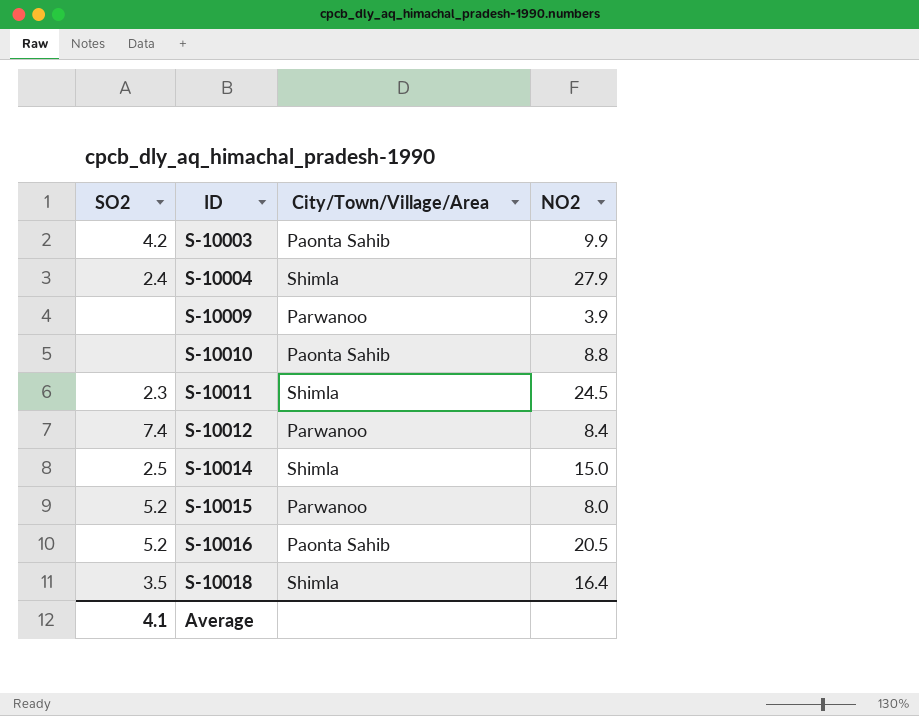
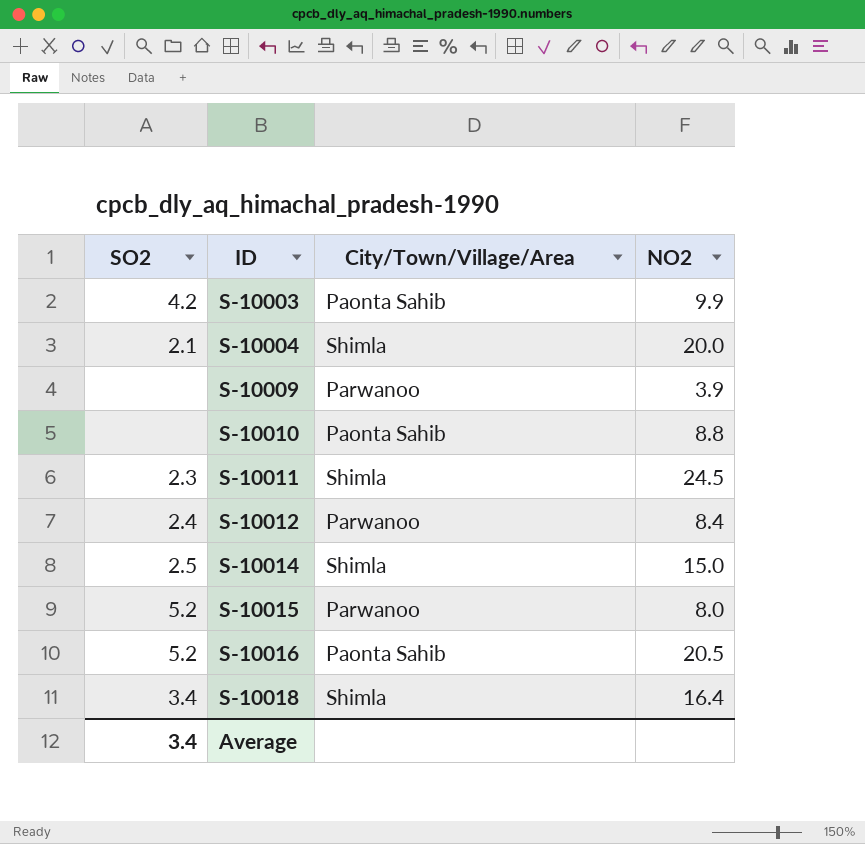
S-10004 | SO2: 2.4 -> 2.1
S-10004 | NO2: 27.9 -> 20.0
S-10012 | SO2: 7.4 -> 2.4
S-10018 | SO2: 3.5 -> 3.4
Average | SO2: 4.1 -> 3.4

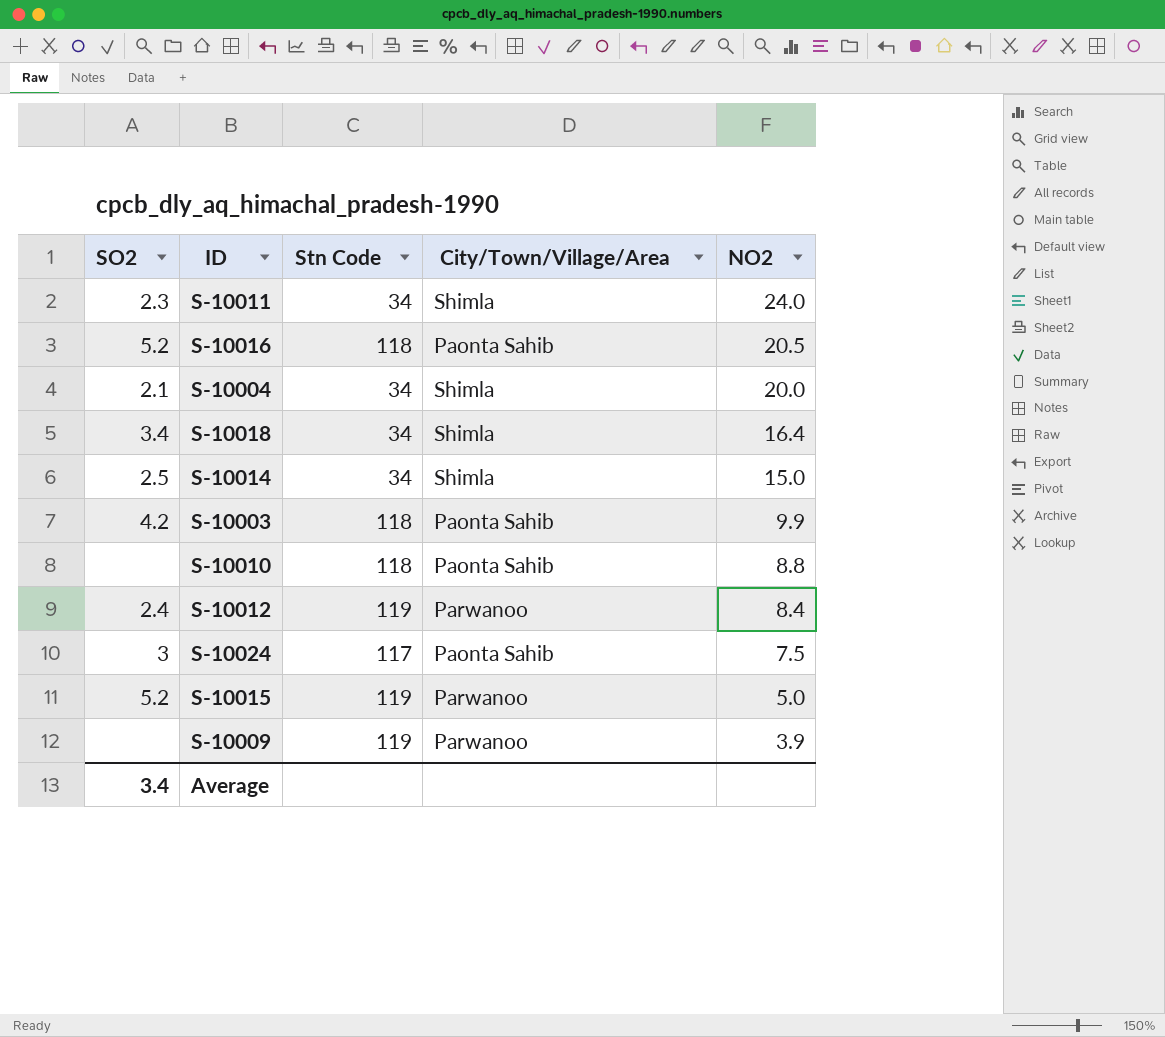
row order: ID ascending -> NO2 descending
column Stn Code | position: none -> 3
S-10011 | NO2: 24.5 -> 24.0
row S-10024: none -> 3 | 117 | Paonta Sahib | 7.5
S-10015 | NO2: 8.0 -> 5.0

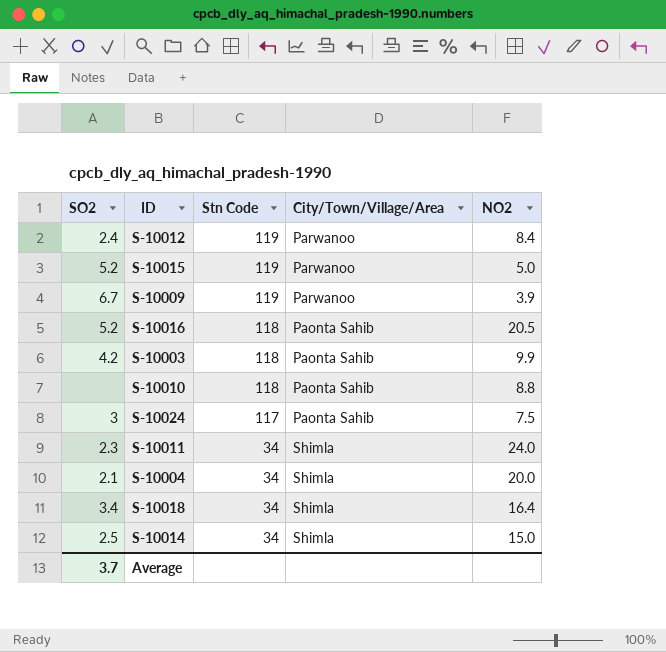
row order: NO2 descending -> Stn Code descending
S-10009 | SO2: none -> 6.7
Average | SO2: 3.4 -> 3.7

